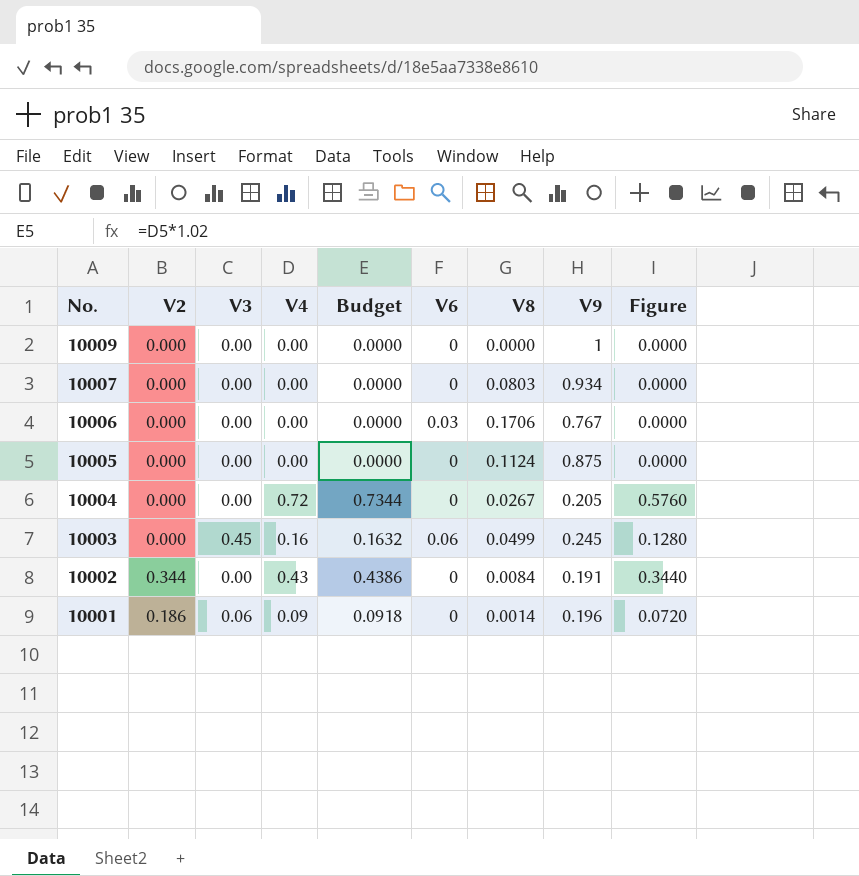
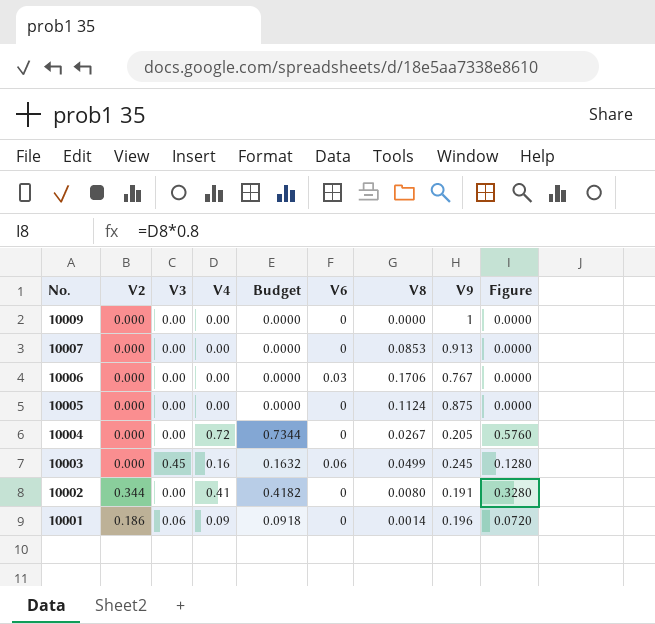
10007 | V8: 0.0803 -> 0.0853
10007 | V9: 0.934 -> 0.913
10002 | V4: 0.43 -> 0.41
10002 | Budget: 0.4386 -> 0.4182
10002 | V8: 0.0084 -> 0.0080
10002 | Figure: 0.3440 -> 0.3280

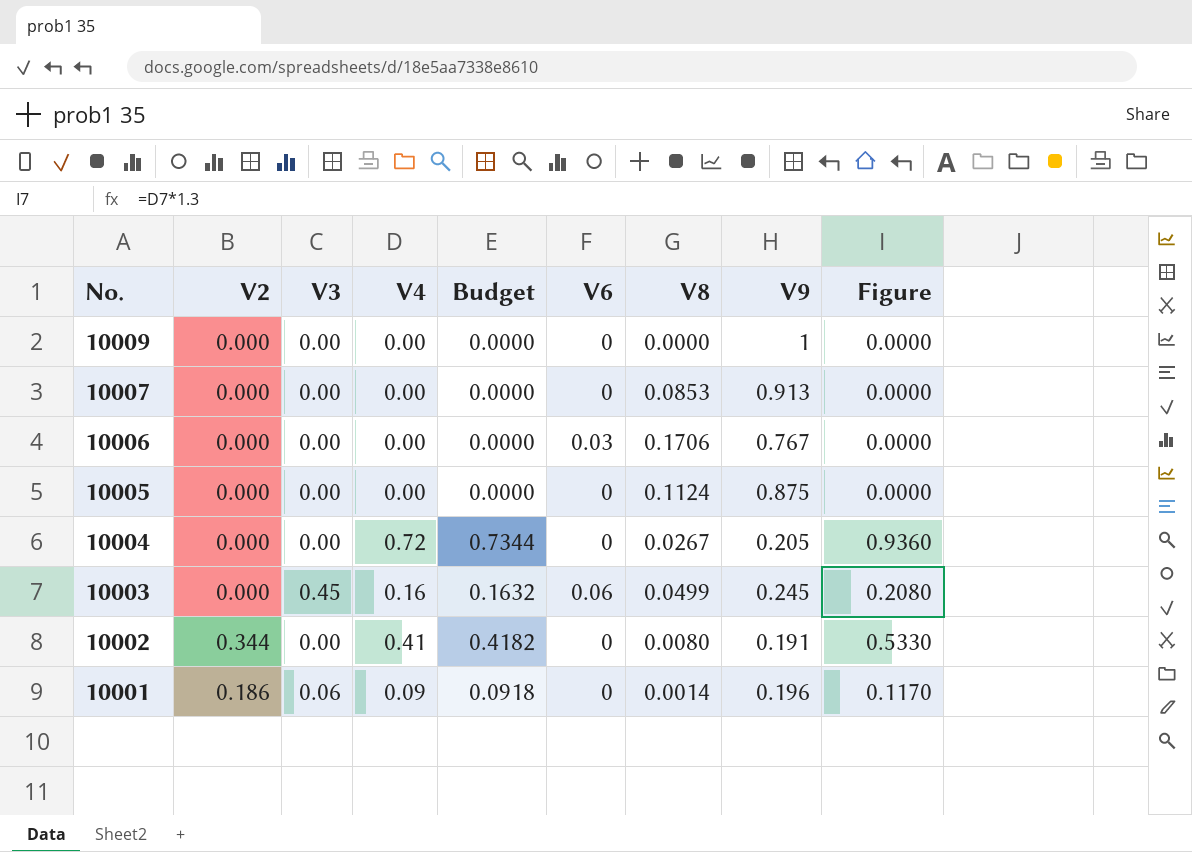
column Figure | formula: [V4] * 0.8 -> [V4] * 1.3

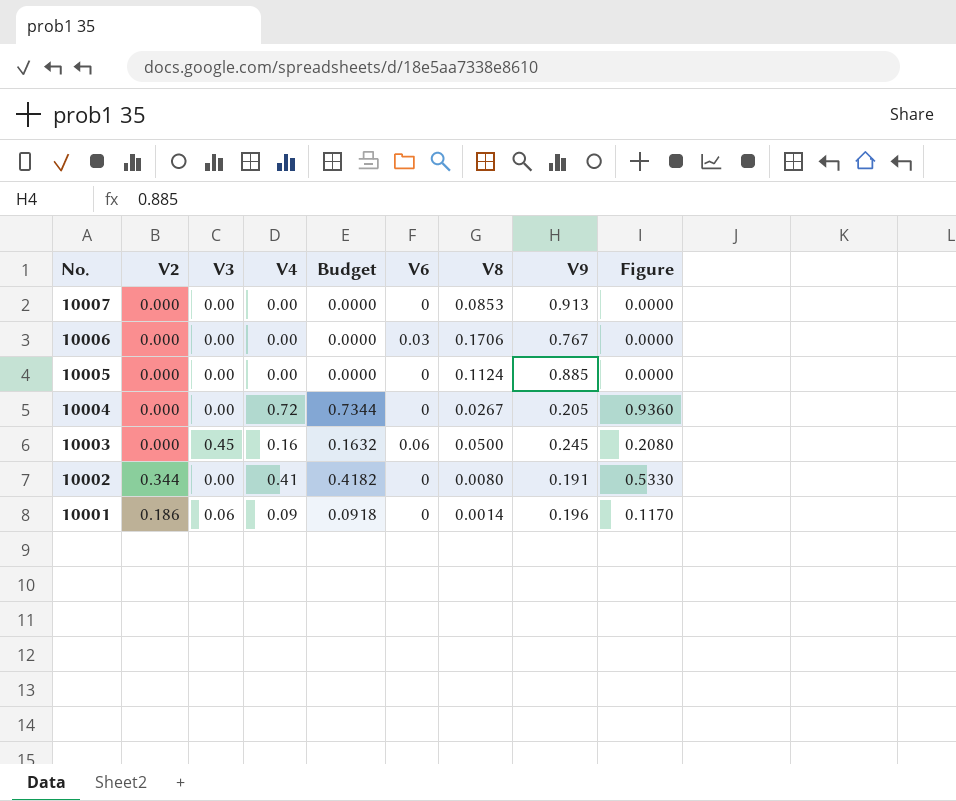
row 10009: 0.000 | 0.00 | 0.00 | 0.0000 | 0 | 0.0000 | 1 | 0.0000 -> none
10005 | V9: 0.875 -> 0.885
10003 | V8: 0.0499 -> 0.0500

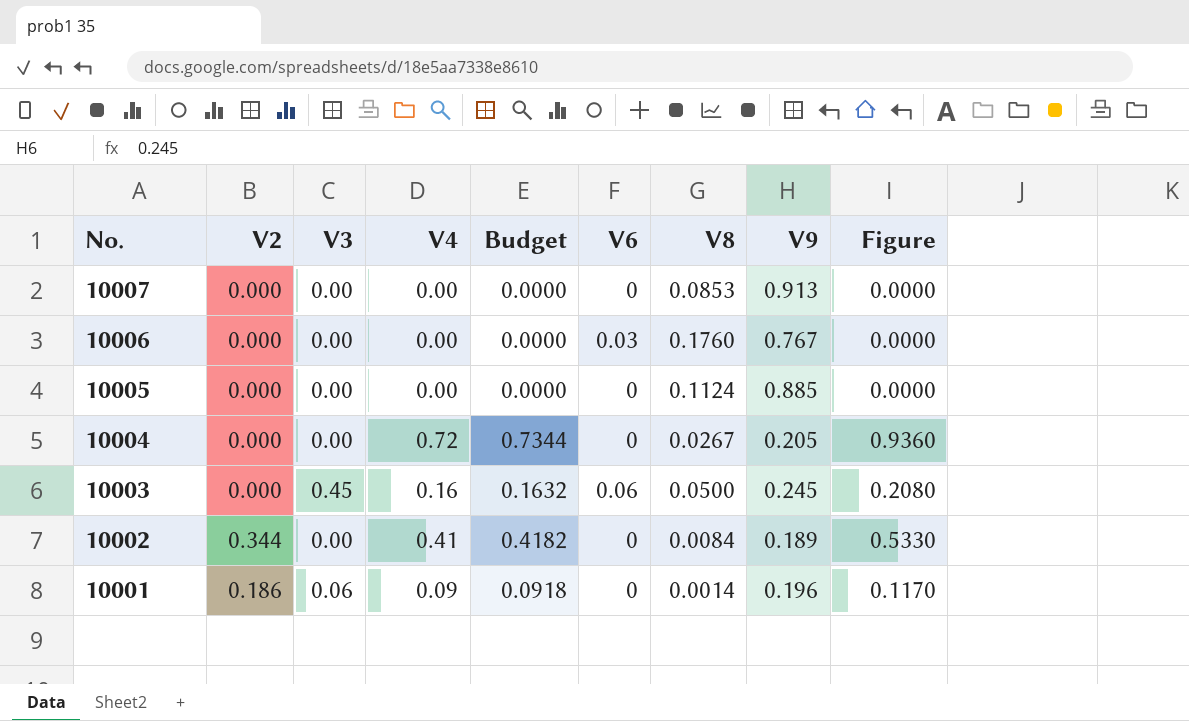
10006 | V8: 0.1706 -> 0.1760
10002 | V8: 0.0080 -> 0.0084
10002 | V9: 0.191 -> 0.189

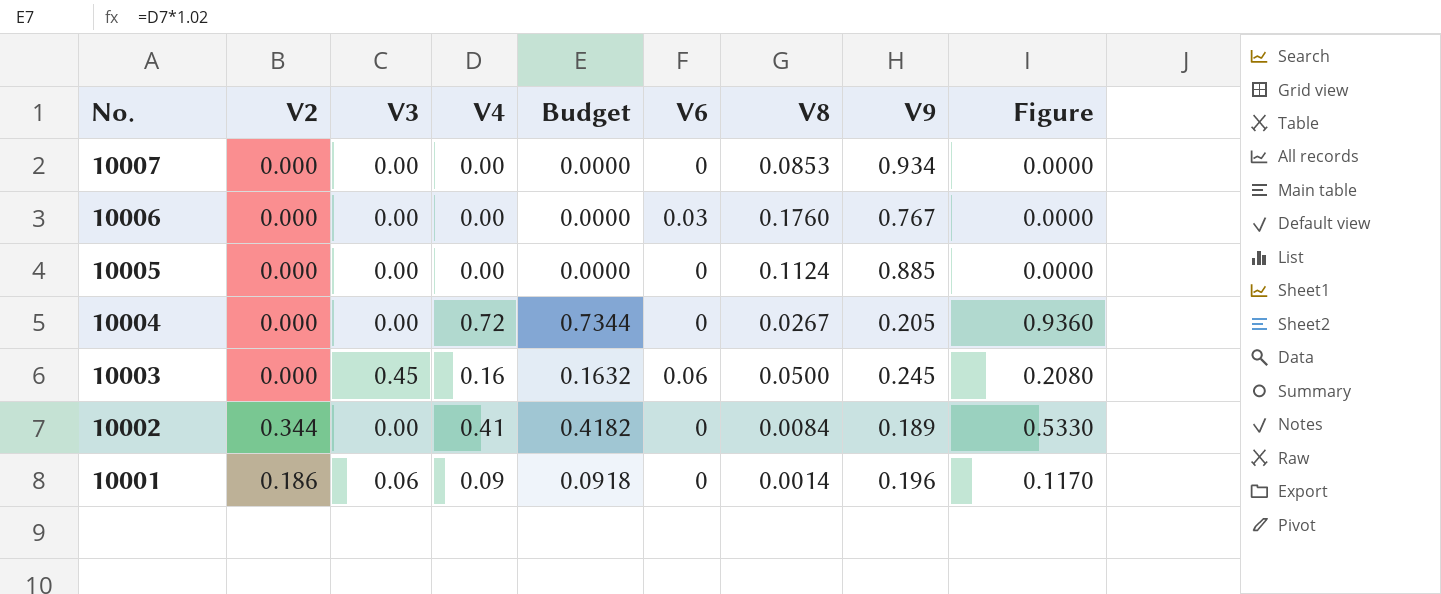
10007 | V9: 0.913 -> 0.934

